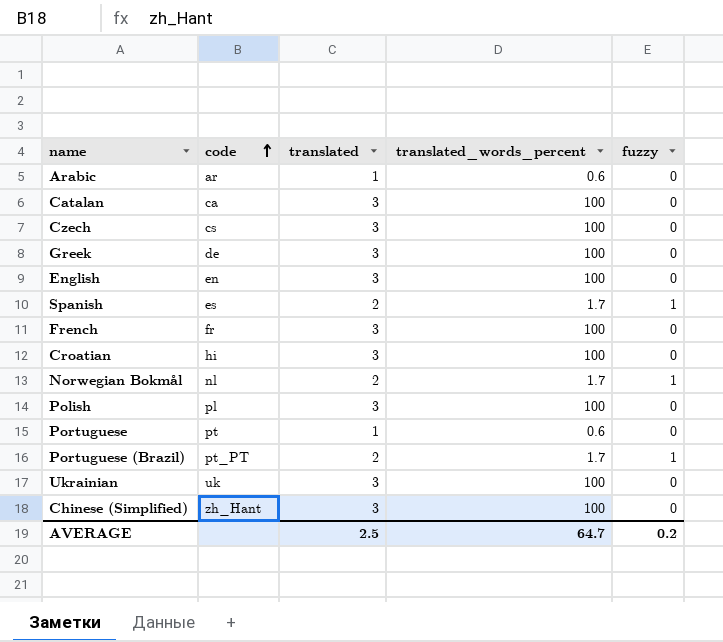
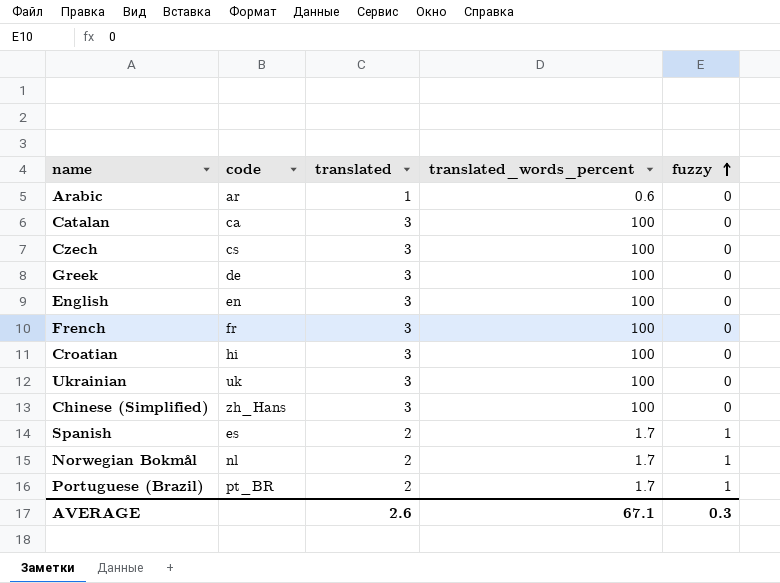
row order: code ascending -> fuzzy ascending
row Polish: pl | 3 | 100 | 0 -> none
row Portuguese: pt | 1 | 0.6 | 0 -> none
Chinese (Simplified) | code: zh_Hant -> zh_Hans
Portuguese (Brazil) | code: pt_PT -> pt_BR
AVERAGE | translated: 2.5 -> 2.6
AVERAGE | translated_words_percent: 64.7 -> 67.1
AVERAGE | fuzzy: 0.2 -> 0.3

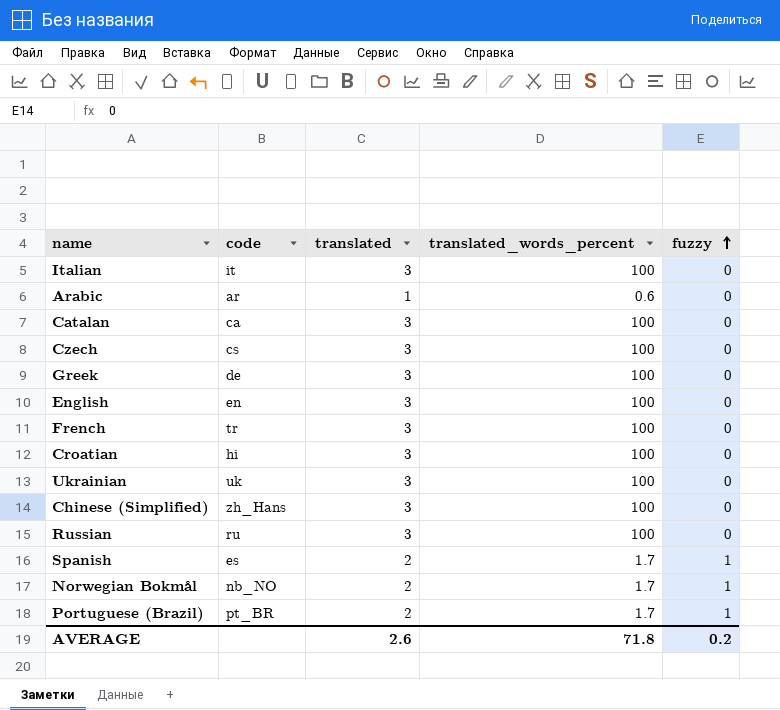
row Italian: none -> it | 3 | 100 | 0
French | code: fr -> tr
row Russian: none -> ru | 3 | 100 | 0
Norwegian Bokmål | code: nl -> nb_NO
AVERAGE | translated_words_percent: 67.1 -> 71.8
AVERAGE | fuzzy: 0.3 -> 0.2

